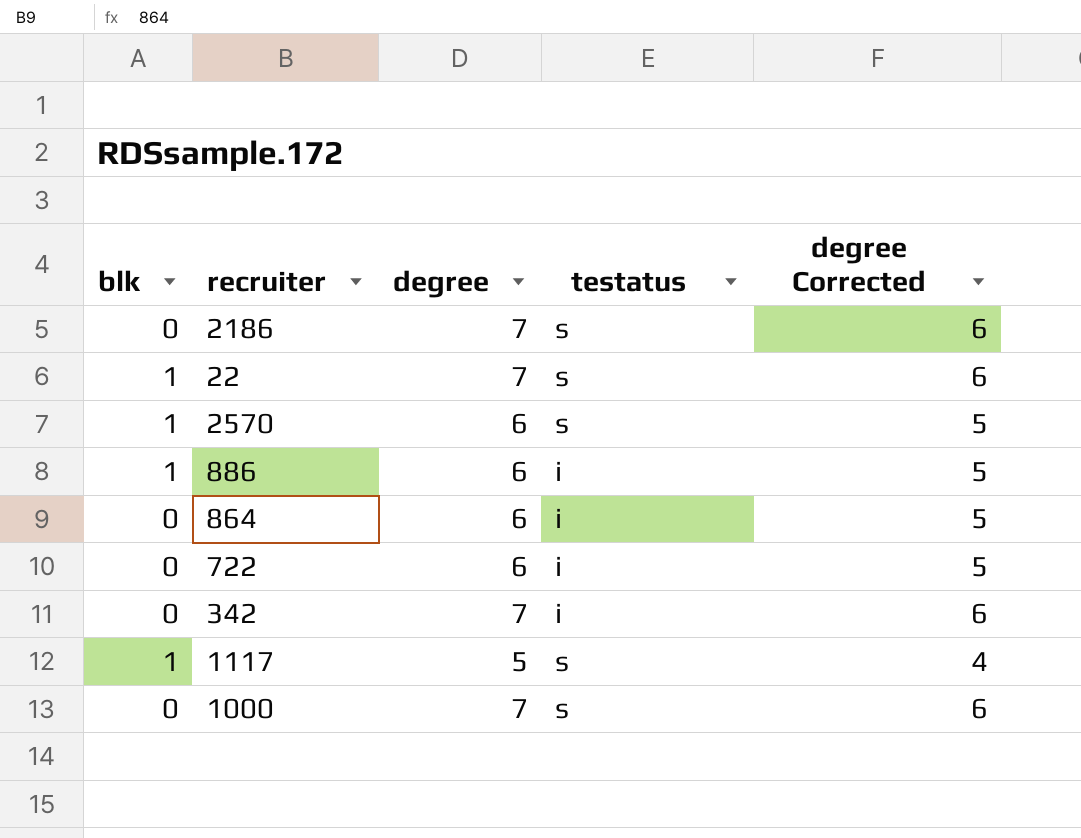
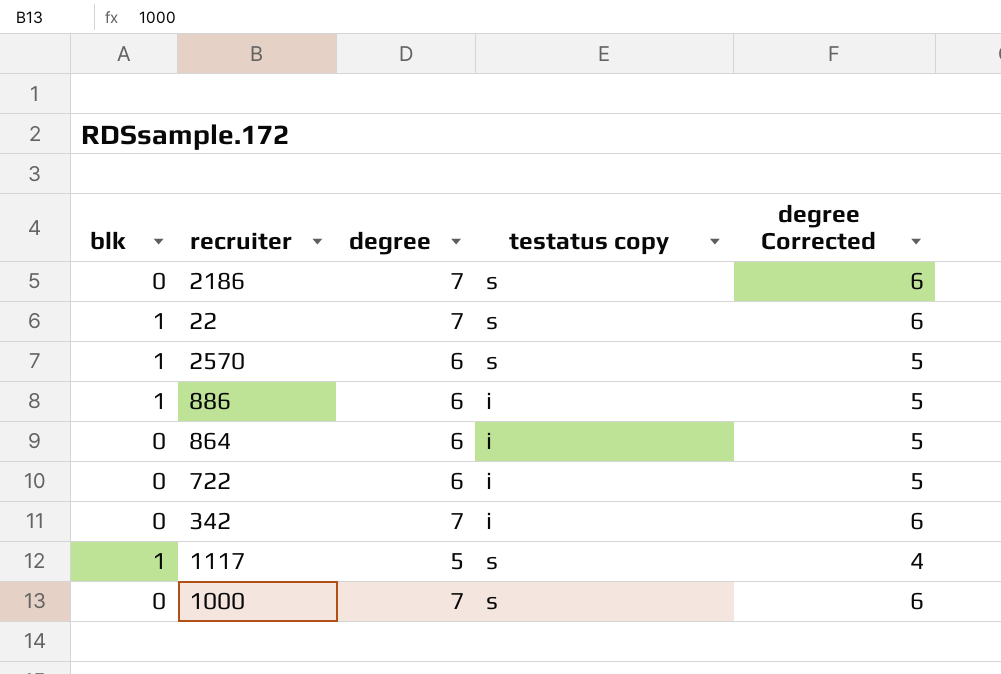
column name: testatus -> testatus copy

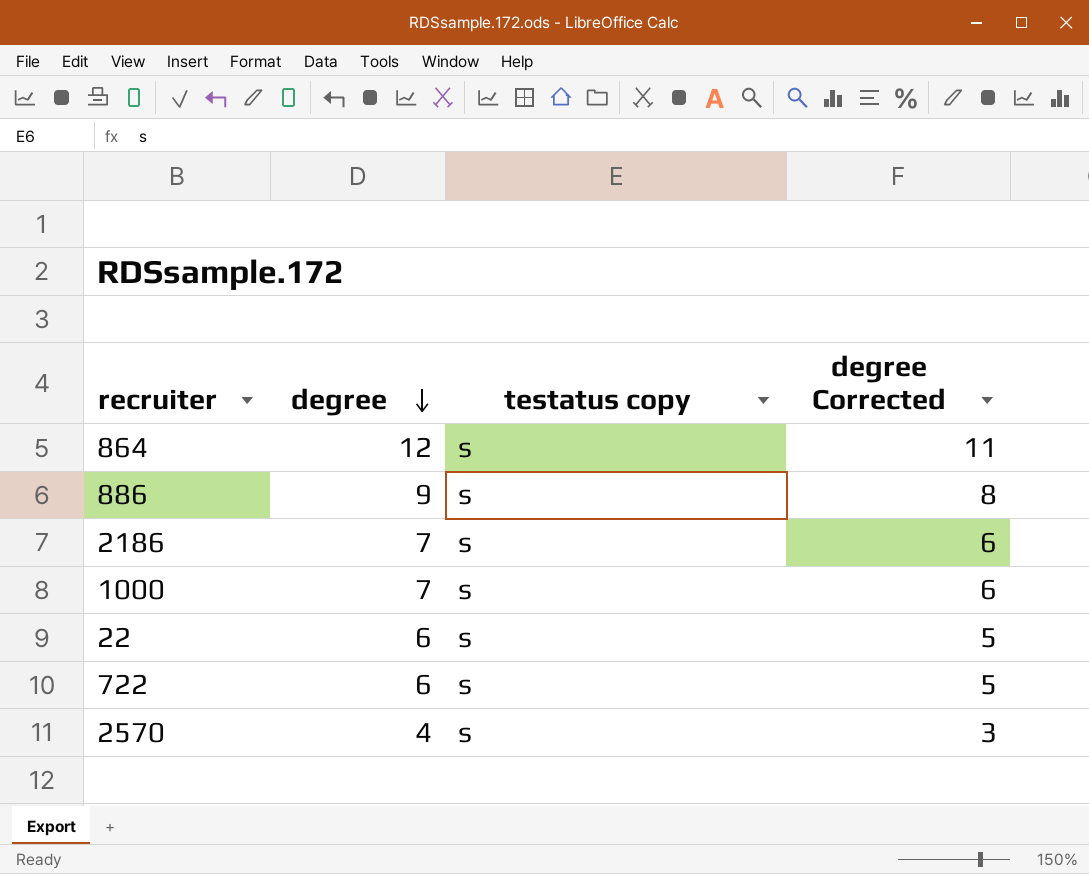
row order: none -> degree descending
column blk | position: 1 -> none
row 342: 0 | 7 | i | 6 -> none
row 1117: 1 | 5 | s | 4 -> none
864 | degree: 6 -> 12
864 | testatus copy: i -> s
864 | degree Corrected: 5 -> 11
886 | degree: 6 -> 9
886 | testatus copy: i -> s
886 | degree Corrected: 5 -> 8
22 | degree: 7 -> 6
22 | degree Corrected: 6 -> 5
722 | testatus copy: i -> s
2570 | degree: 6 -> 4
2570 | degree Corrected: 5 -> 3

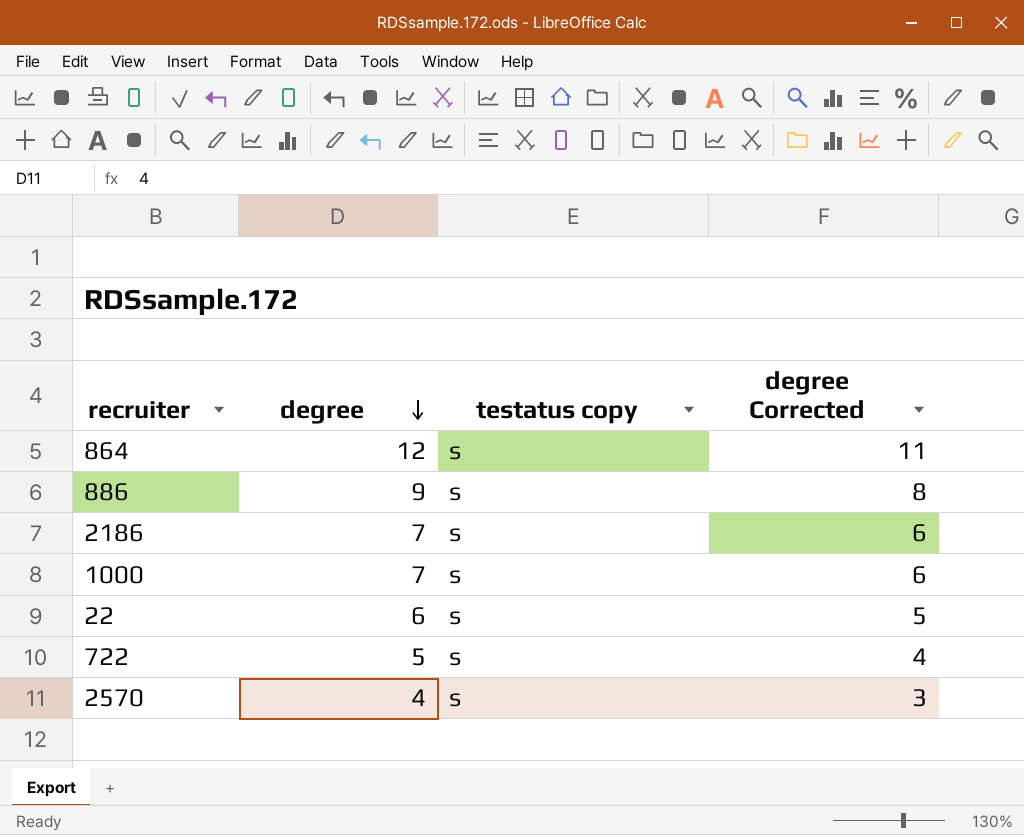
722 | degree: 6 -> 5
722 | degree Corrected: 5 -> 4

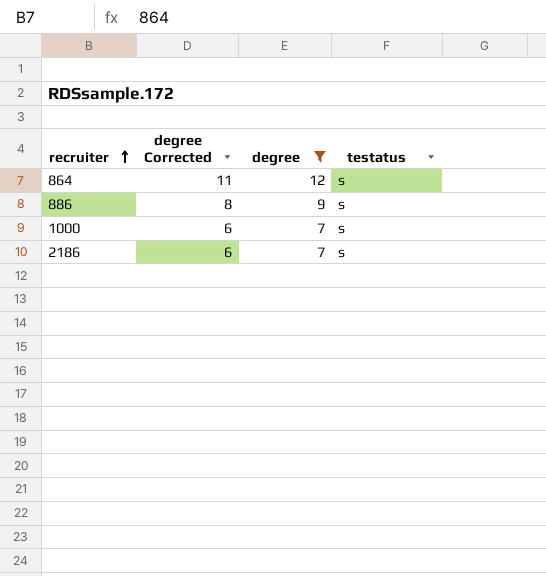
filter: none -> degree >= 7
row order: degree descending -> recruiter ascending
column degree Corrected | position: 4 -> 2
column name: testatus copy -> testatus

